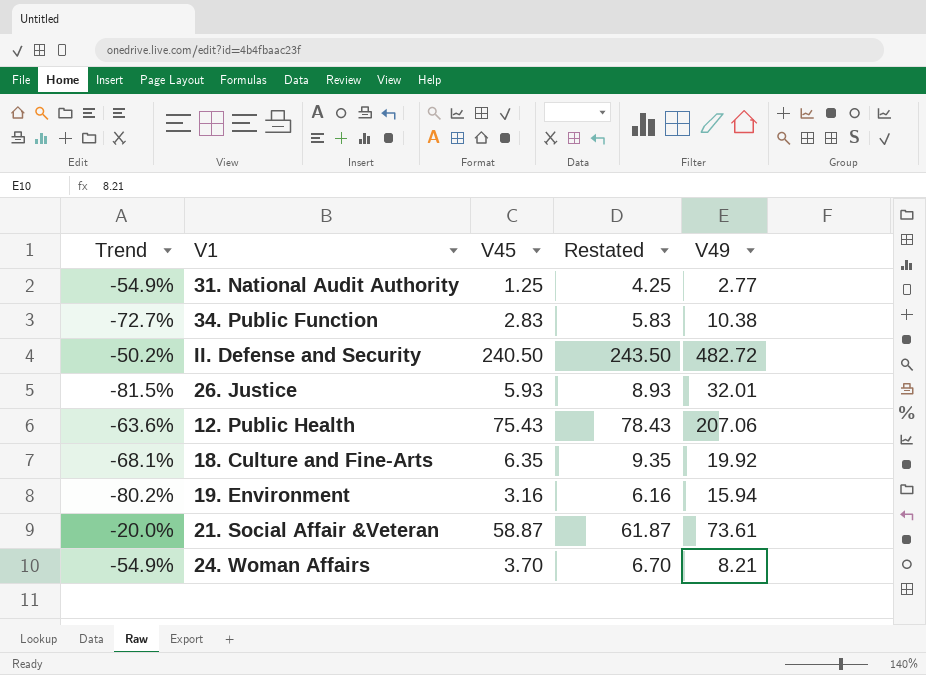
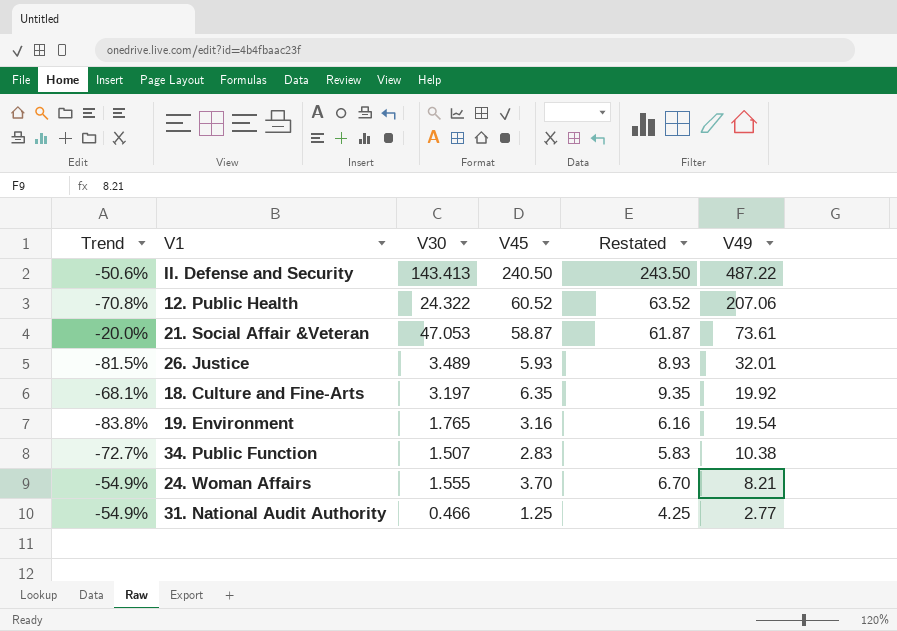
row order: none -> V49 descending
column V30 | position: none -> 3
II. Defense and Security | Trend: -50.2% -> -50.6%
II. Defense and Security | V49: 482.72 -> 487.22
12. Public Health | Trend: -63.6% -> -70.8%
12. Public Health | V45: 75.43 -> 60.52
12. Public Health | Restated: 78.43 -> 63.52
19. Environment | Trend: -80.2% -> -83.8%
19. Environment | V49: 15.94 -> 19.54

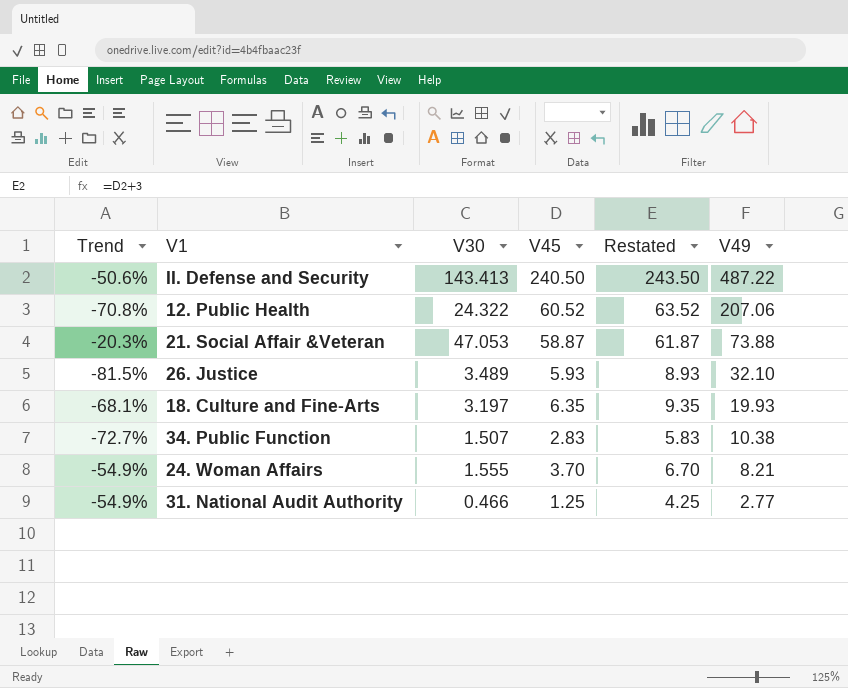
row 19. Environment: -83.8% | 1.765 | 3.16 | 6.16 | 19.54 -> none
21. Social Affair &Veteran | Trend: -20.0% -> -20.3%
21. Social Affair &Veteran | V49: 73.61 -> 73.88
26. Justice | V49: 32.01 -> 32.10
18. Culture and Fine-Arts | V49: 19.92 -> 19.93

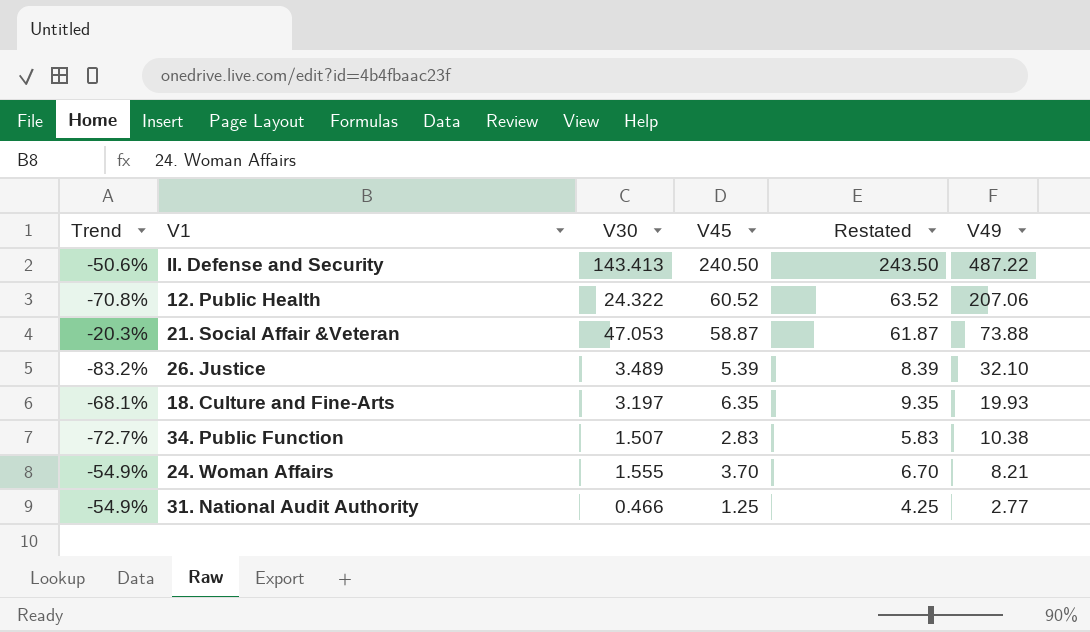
26. Justice | Trend: -81.5% -> -83.2%
26. Justice | V45: 5.93 -> 5.39
26. Justice | Restated: 8.93 -> 8.39

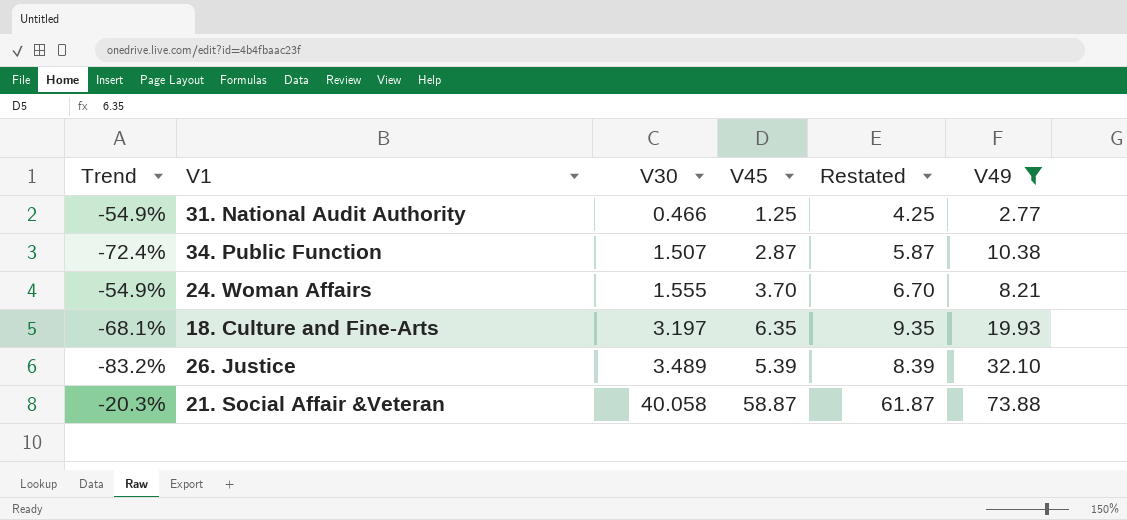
filter: none -> V49 <= 73.88
row order: V49 descending -> V30 ascending
34. Public Function | Trend: -72.7% -> -72.4%
34. Public Function | V45: 2.83 -> 2.87
34. Public Function | Restated: 5.83 -> 5.87
21. Social Affair &Veteran | V30: 47.053 -> 40.058

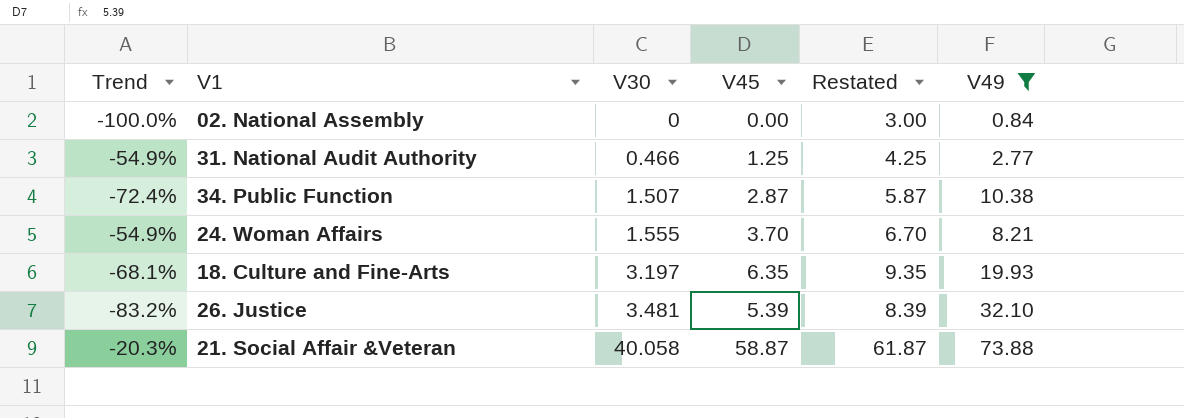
row 02. National Assembly: none -> -100.0% | 0 | 0.00 | 3.00 | 0.84
26. Justice | V30: 3.489 -> 3.481

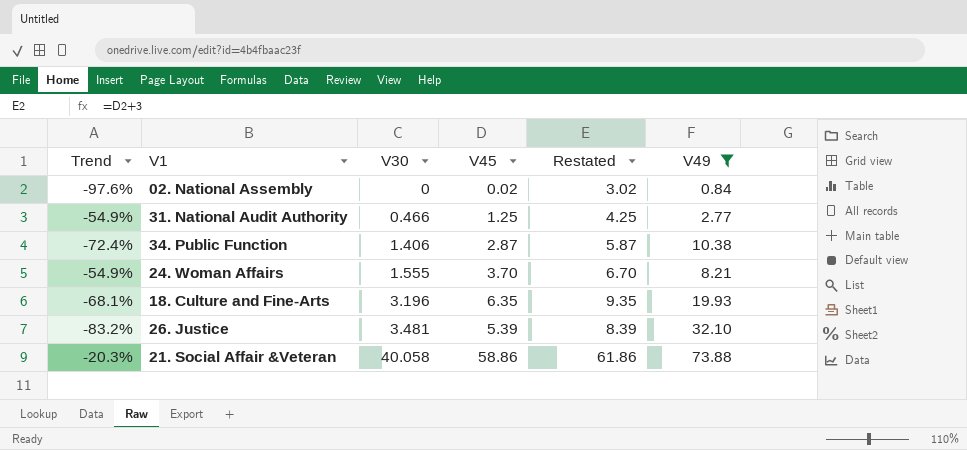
02. National Assembly | Trend: -100.0% -> -97.6%
02. National Assembly | V45: 0.00 -> 0.02
02. National Assembly | Restated: 3.00 -> 3.02
34. Public Function | V30: 1.507 -> 1.406
18. Culture and Fine-Arts | V30: 3.197 -> 3.196
21. Social Affair &Veteran | V45: 58.87 -> 58.86
21. Social Affair &Veteran | Restated: 61.87 -> 61.86

